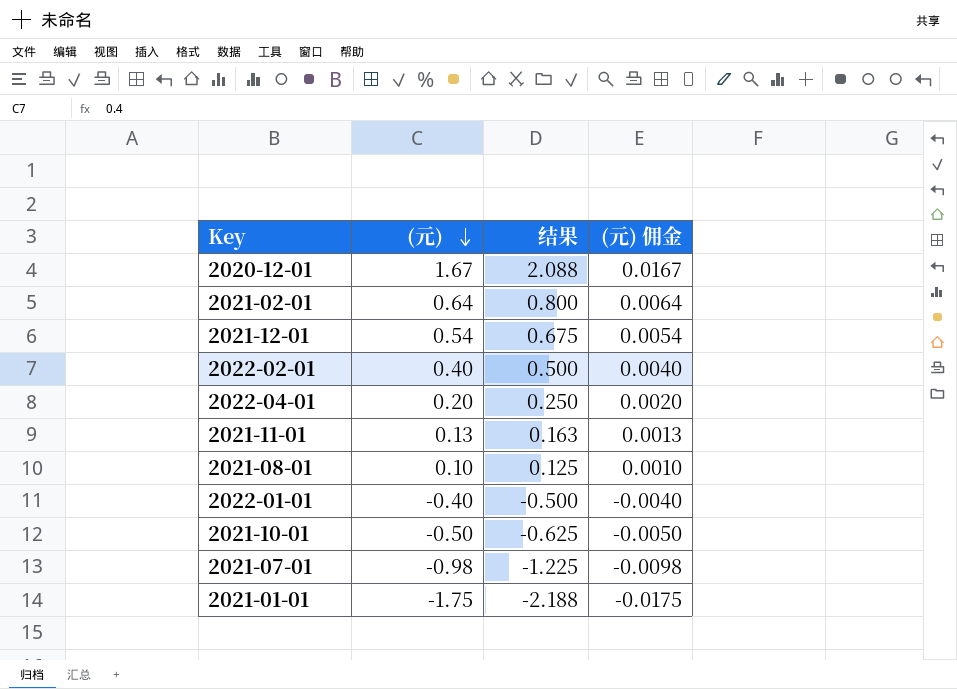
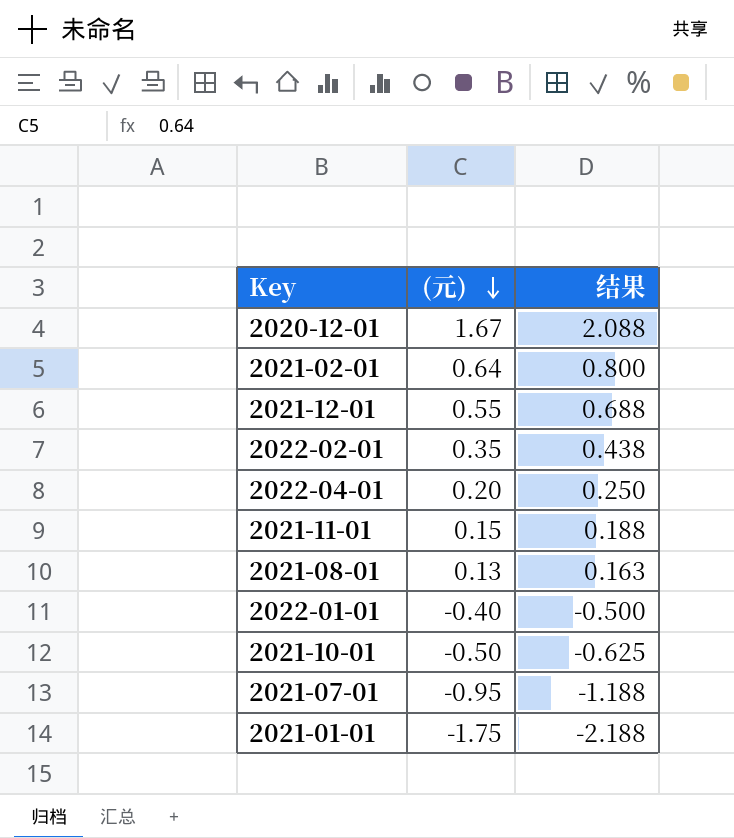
column (元) 佣金 | formula: [(元)] * 0.01 -> none
2021-12-01 | (元): 0.54 -> 0.55
2021-12-01 | 结果: 0.675 -> 0.688
2022-02-01 | (元): 0.40 -> 0.35
2022-02-01 | 结果: 0.500 -> 0.438
2021-11-01 | (元): 0.13 -> 0.15
2021-11-01 | 结果: 0.163 -> 0.188
2021-08-01 | (元): 0.10 -> 0.13
2021-08-01 | 结果: 0.125 -> 0.163
2021-07-01 | (元): -0.98 -> -0.95
2021-07-01 | 结果: -1.225 -> -1.188

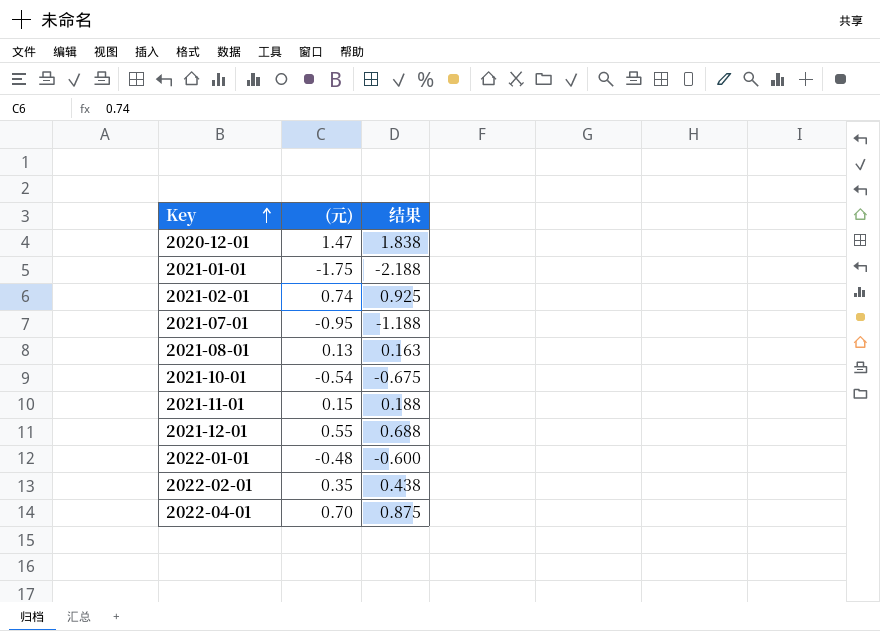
row order: (元) descending -> Key ascending
2020-12-01 | (元): 1.67 -> 1.47
2020-12-01 | 结果: 2.088 -> 1.838
2021-02-01 | (元): 0.64 -> 0.74
2021-02-01 | 结果: 0.800 -> 0.925
2021-10-01 | (元): -0.50 -> -0.54
2021-10-01 | 结果: -0.625 -> -0.675
2022-01-01 | (元): -0.40 -> -0.48
2022-01-01 | 结果: -0.500 -> -0.600
2022-04-01 | (元): 0.20 -> 0.70
2022-04-01 | 结果: 0.250 -> 0.875

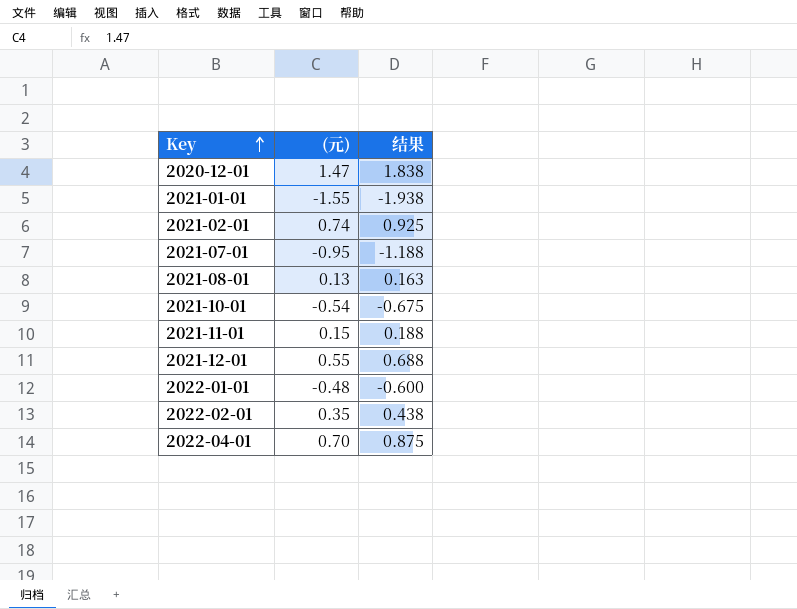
2021-01-01 | (元): -1.75 -> -1.55
2021-01-01 | 结果: -2.188 -> -1.938

